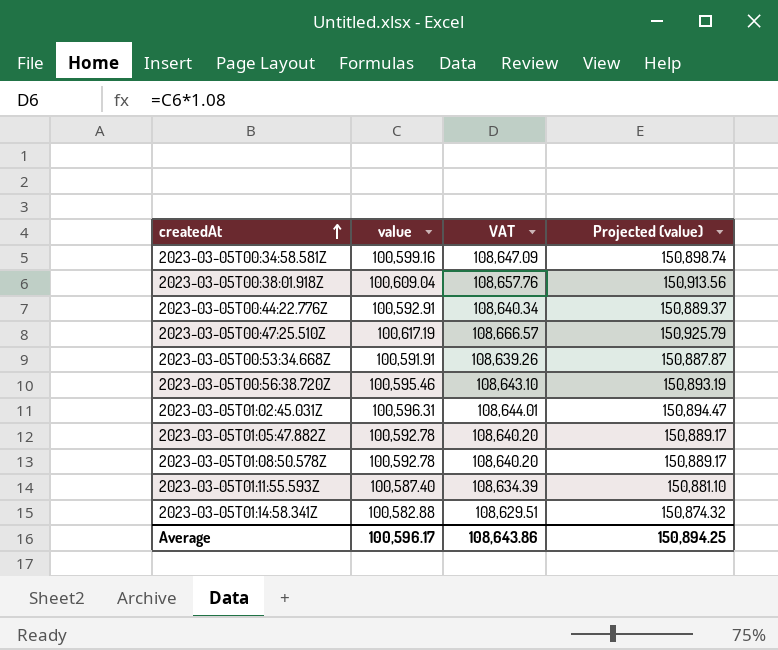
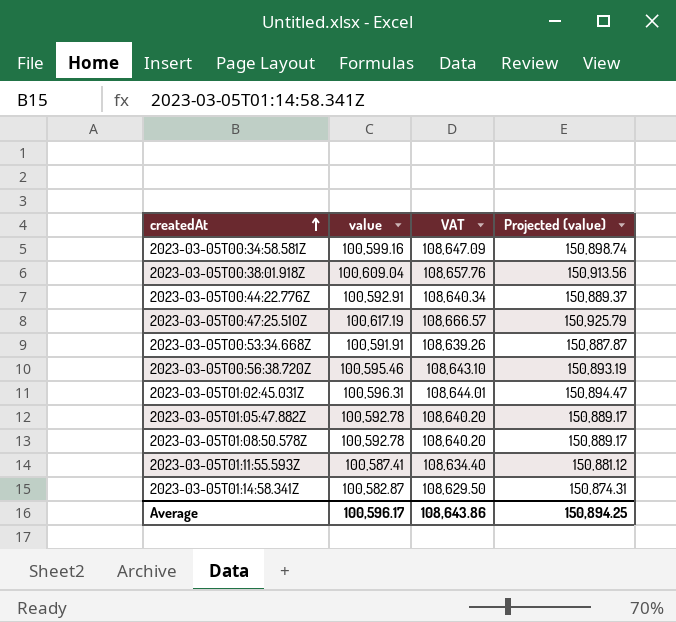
2023-03-05T01:11:55.593Z | value: 100,587.40 -> 100,587.41
2023-03-05T01:11:55.593Z | VAT: 108,634.39 -> 108,634.40
2023-03-05T01:11:55.593Z | Projected (value): 150,881.10 -> 150,881.12
2023-03-05T01:14:58.341Z | value: 100,582.88 -> 100,582.87
2023-03-05T01:14:58.341Z | VAT: 108,629.51 -> 108,629.50
2023-03-05T01:14:58.341Z | Projected (value): 150,874.32 -> 150,874.31

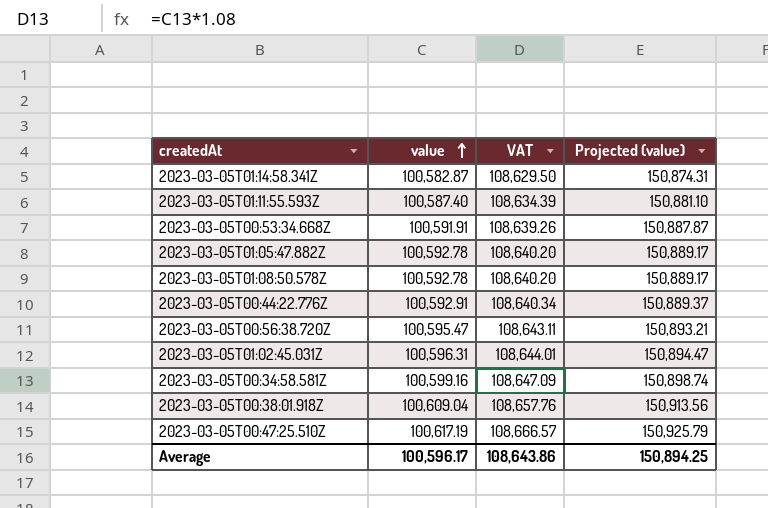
row order: createdAt ascending -> value ascending
2023-03-05T01:11:55.593Z | value: 100,587.41 -> 100,587.40
2023-03-05T01:11:55.593Z | VAT: 108,634.40 -> 108,634.39
2023-03-05T01:11:55.593Z | Projected (value): 150,881.12 -> 150,881.10
2023-03-05T00:56:38.720Z | value: 100,595.46 -> 100,595.47
2023-03-05T00:56:38.720Z | VAT: 108,643.10 -> 108,643.11
2023-03-05T00:56:38.720Z | Projected (value): 150,893.19 -> 150,893.21

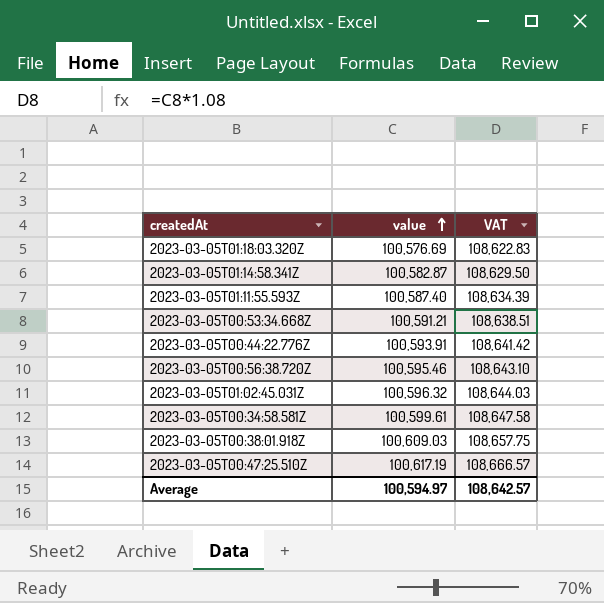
column Projected (value) | formula: [value] * 1.5 -> none
row 2023-03-05T01:05:47.882Z: 100,592.78 | 108,640.20 | 150,889.17 -> none
row 2023-03-05T01:08:50.578Z: 100,592.78 | 108,640.20 | 150,889.17 -> none
row 2023-03-05T01:18:03.320Z: none -> 100,576.69 | 108,622.83
2023-03-05T00:53:34.668Z | value: 100,591.91 -> 100,591.21
2023-03-05T00:53:34.668Z | VAT: 108,639.26 -> 108,638.51
2023-03-05T00:44:22.776Z | value: 100,592.91 -> 100,593.91
2023-03-05T00:44:22.776Z | VAT: 108,640.34 -> 108,641.42
2023-03-05T00:56:38.720Z | value: 100,595.47 -> 100,595.46
2023-03-05T00:56:38.720Z | VAT: 108,643.11 -> 108,643.10
2023-03-05T01:02:45.031Z | value: 100,596.31 -> 100,596.32
2023-03-05T01:02:45.031Z | VAT: 108,644.01 -> 108,644.03
2023-03-05T00:34:58.581Z | value: 100,599.16 -> 100,599.61
2023-03-05T00:34:58.581Z | VAT: 108,647.09 -> 108,647.58
2023-03-05T00:38:01.918Z | value: 100,609.04 -> 100,609.03
2023-03-05T00:38:01.918Z | VAT: 108,657.76 -> 108,657.75
Average | value: 100,596.17 -> 100,594.97
Average | VAT: 108,643.86 -> 108,642.57

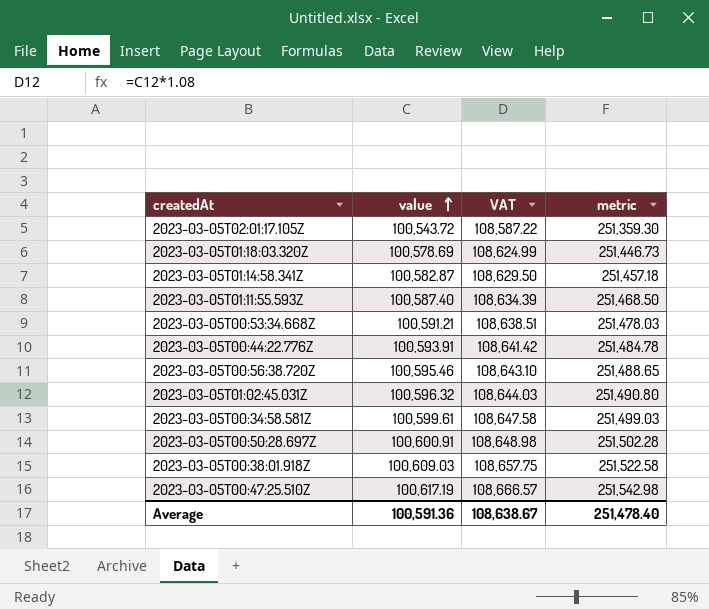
column metric | formula: none -> [value] * 2.5
row 2023-03-05T02:01:17.105Z: none -> 100,543.72 | 108,587.22 | 251,359.30
2023-03-05T01:18:03.320Z | value: 100,576.69 -> 100,578.69
2023-03-05T01:18:03.320Z | VAT: 108,622.83 -> 108,624.99
row 2023-03-05T00:50:28.697Z: none -> 100,600.91 | 108,648.98 | 251,502.28
Average | value: 100,594.97 -> 100,591.36
Average | VAT: 108,642.57 -> 108,638.67

